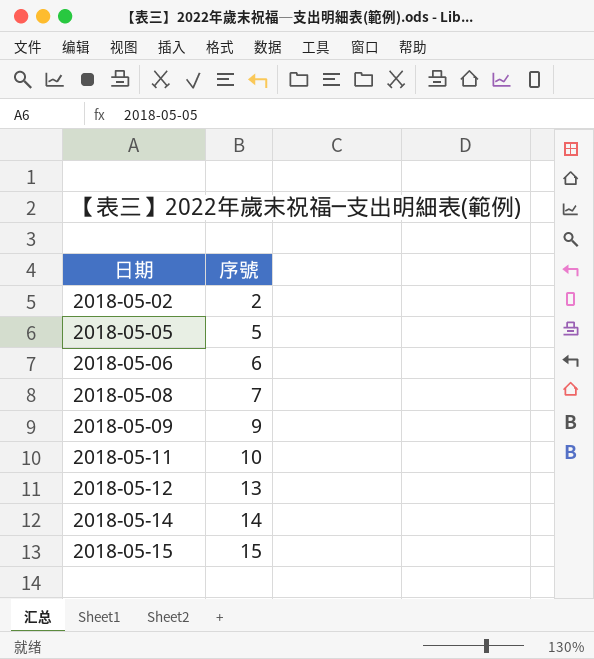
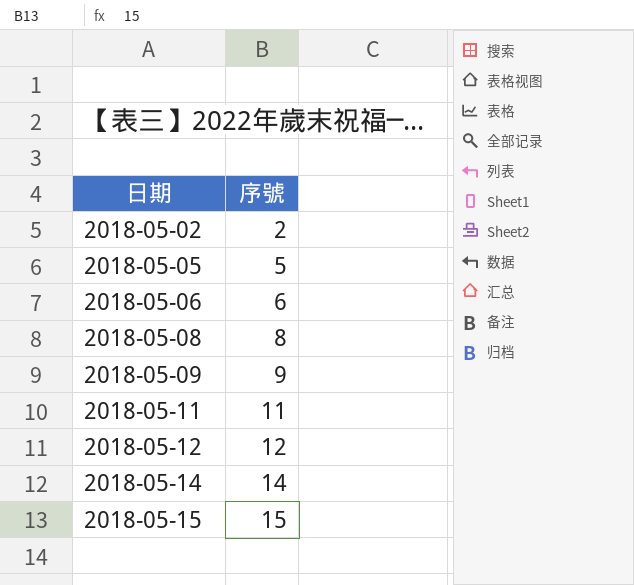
2018-05-08 | 序號: 7 -> 8
2018-05-11 | 序號: 10 -> 11
2018-05-12 | 序號: 13 -> 12

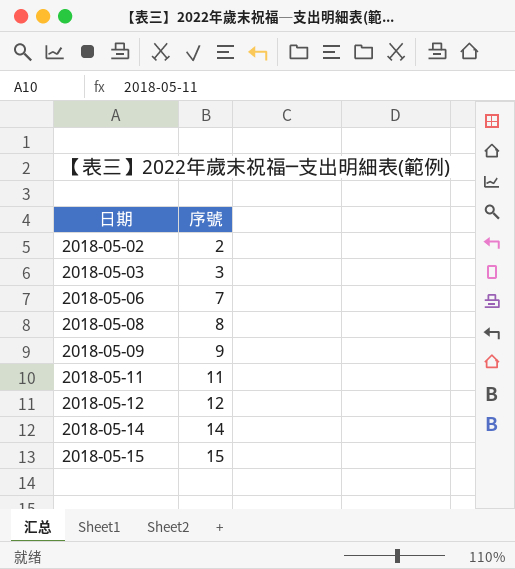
row 2018-05-05: 5 -> none
row 2018-05-03: none -> 3
2018-05-06 | 序號: 6 -> 7

